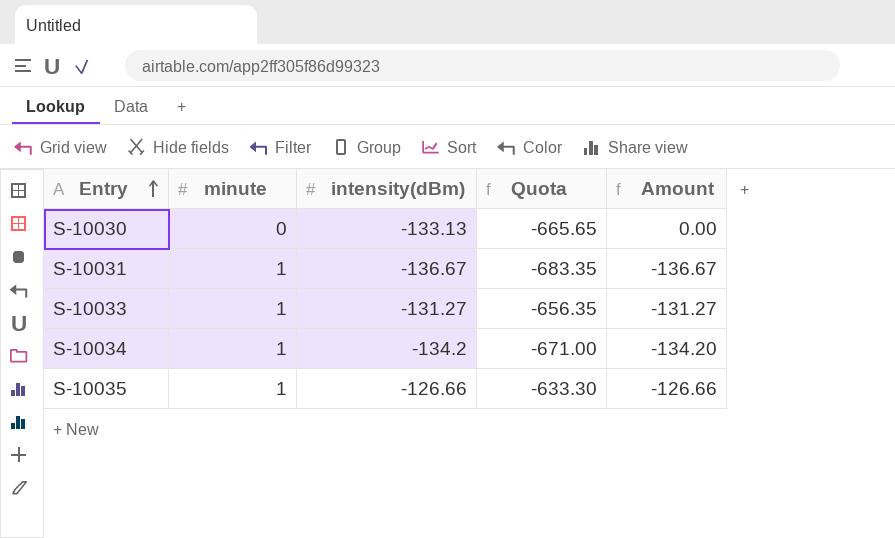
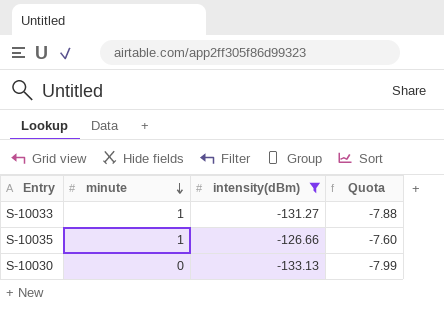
filter: none -> intensity(dBm) >= -133.13
row order: Entry ascending -> minute descending
column Amount | formula: [minute] * [intensity(dBm)] -> none
column Quota | formula: [intensity(dBm)] * 5 -> [intensity(dBm)] * 0.06

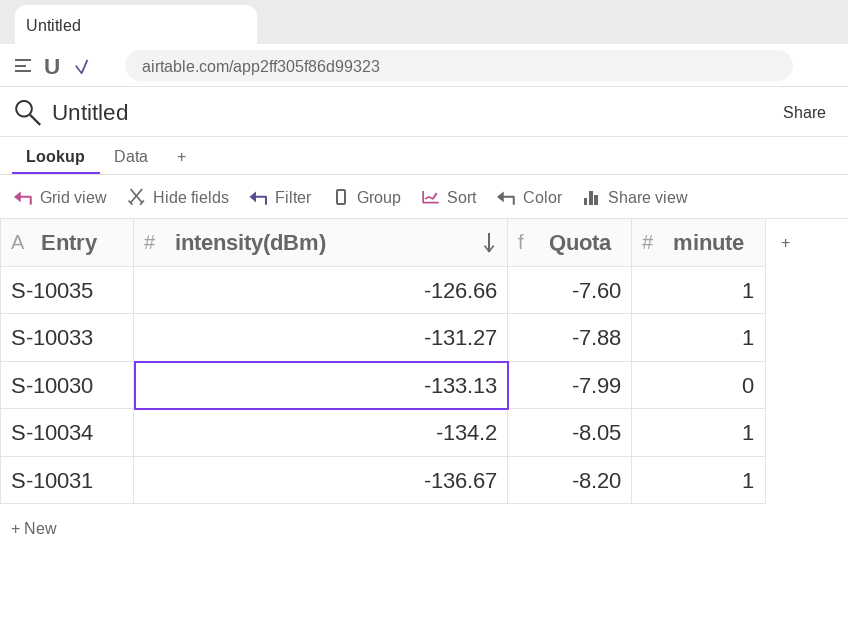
filter: intensity(dBm) >= -133.13 -> none
row order: minute descending -> intensity(dBm) descending
column minute | position: 2 -> 4

